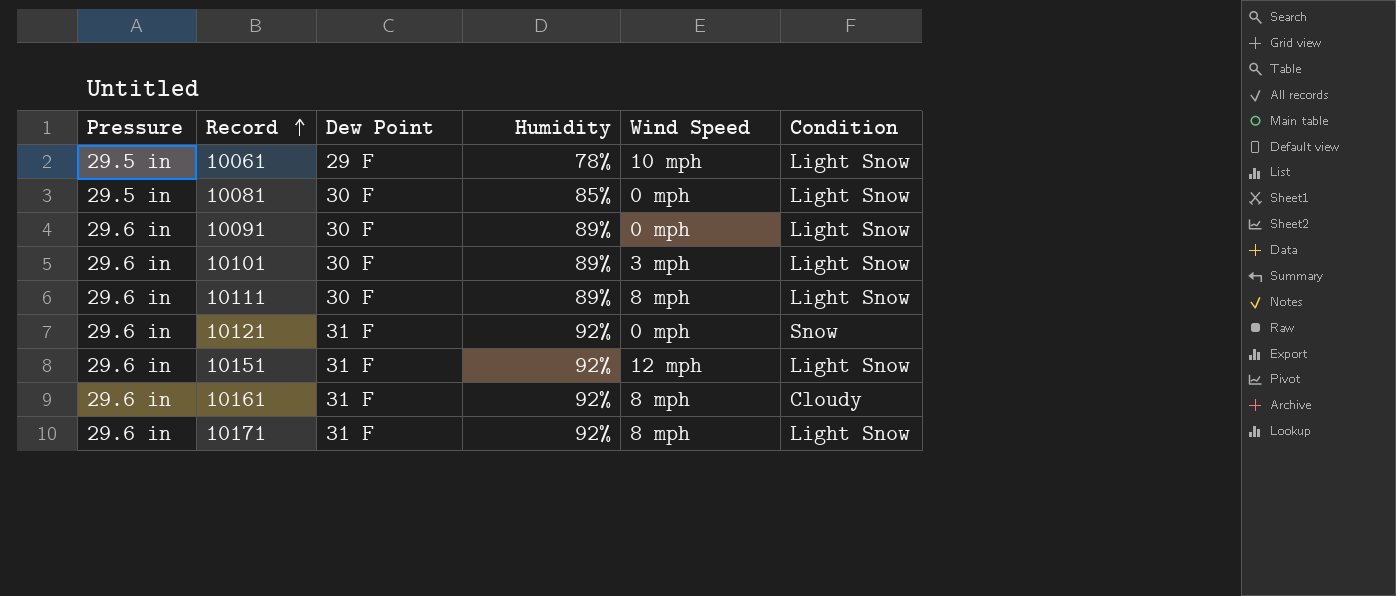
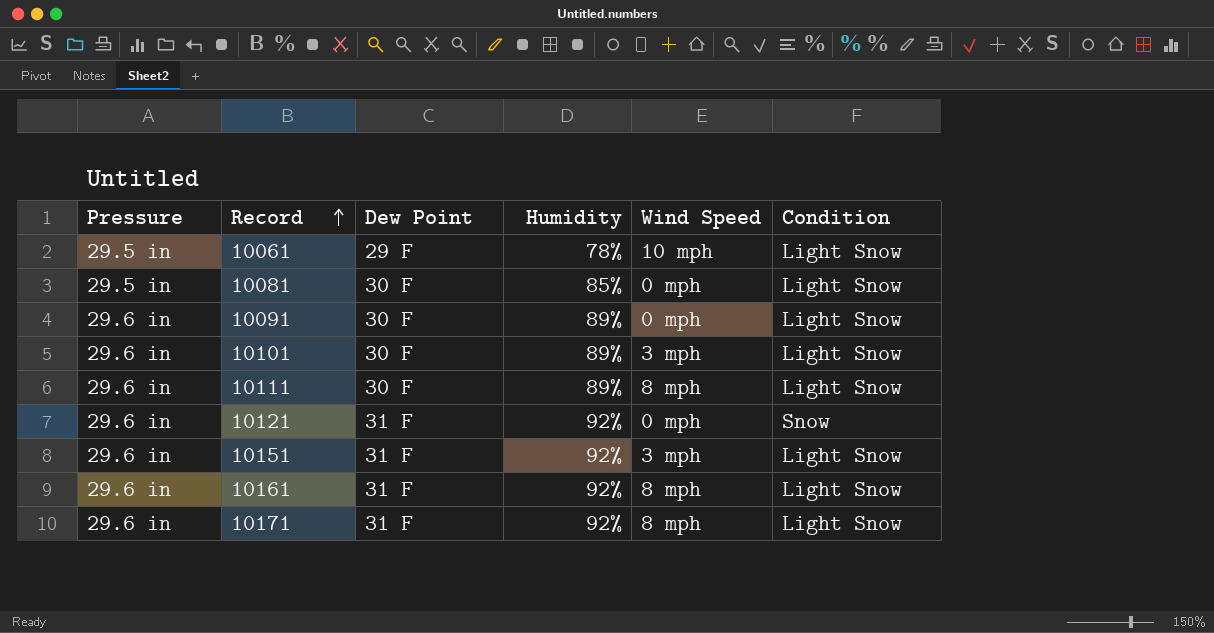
10151 | Wind Speed: 12 mph -> 3 mph
10161 | Condition: Cloudy -> Light Snow

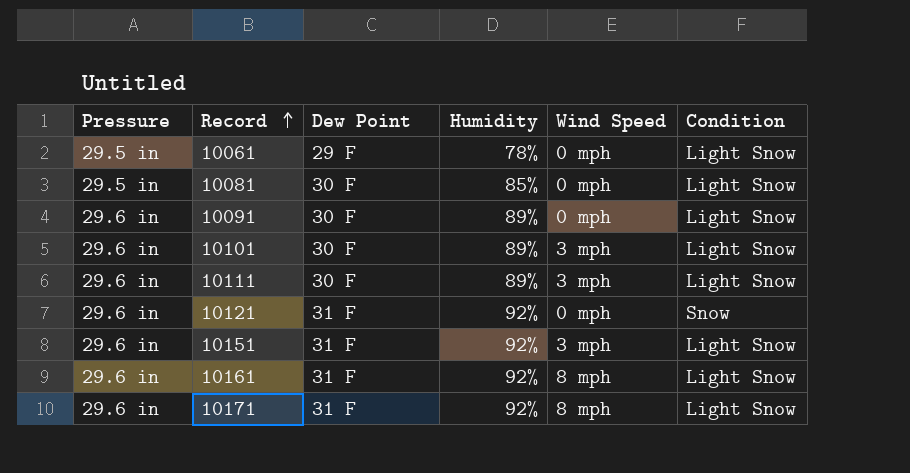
10061 | Wind Speed: 10 mph -> 0 mph
10111 | Wind Speed: 8 mph -> 3 mph

